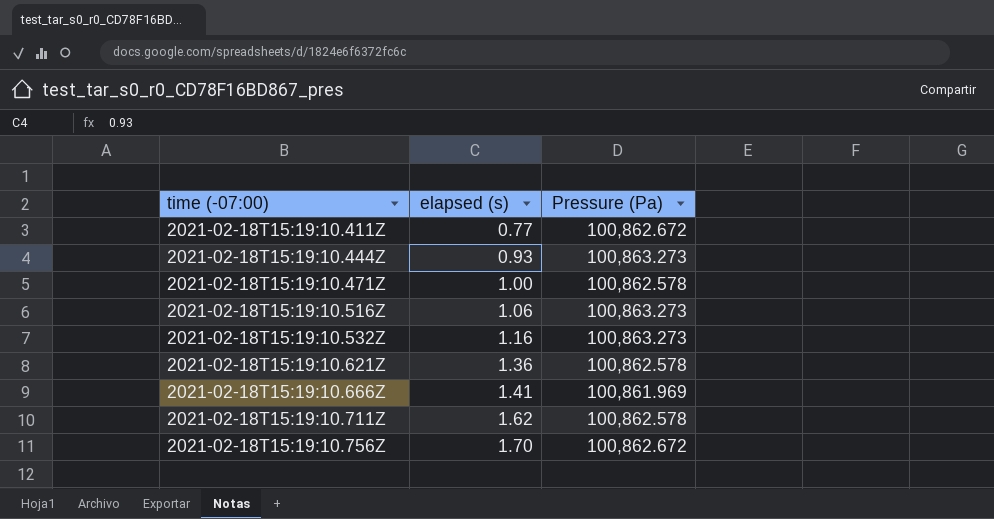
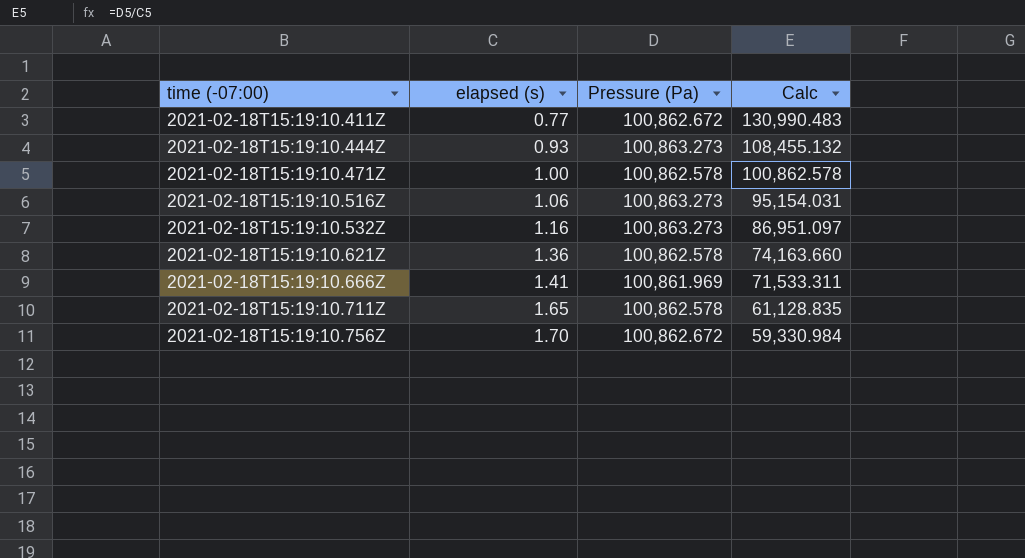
column Calc | formula: none -> [Pressure (Pa)] / [elapsed (s)]
2021-02-18T15:19:10.711Z | elapsed (s): 1.62 -> 1.65

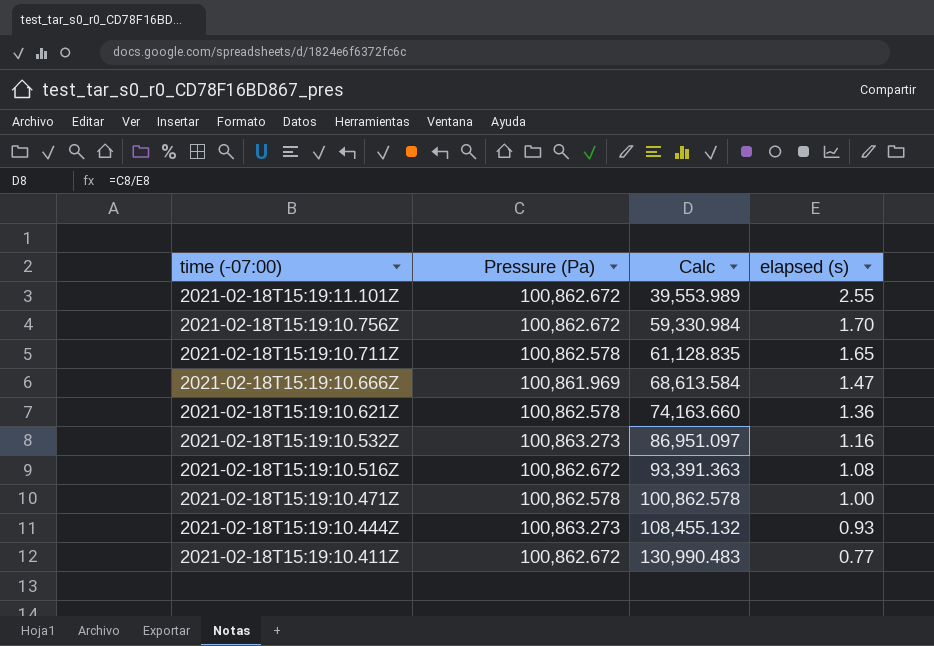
row order: time (-07:00) ascending -> time (-07:00) descending
column elapsed (s) | position: 2 -> 4
row 2021-02-18T15:19:11.101Z: none -> 100,862.672 | 39,553.989 | 2.55
2021-02-18T15:19:10.666Z | Calc: 71,533.311 -> 68,613.584
2021-02-18T15:19:10.666Z | elapsed (s): 1.41 -> 1.47
2021-02-18T15:19:10.516Z | Pressure (Pa): 100,863.273 -> 100,862.672
2021-02-18T15:19:10.516Z | Calc: 95,154.031 -> 93,391.363
2021-02-18T15:19:10.516Z | elapsed (s): 1.06 -> 1.08

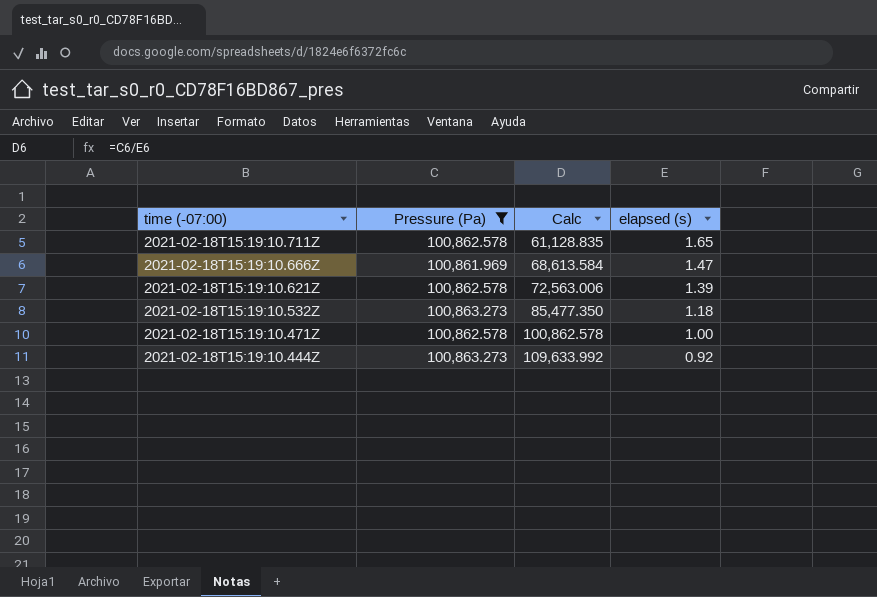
filter: none -> Pressure (Pa) != 100,862.672
2021-02-18T15:19:10.621Z | Calc: 74,163.660 -> 72,563.006
2021-02-18T15:19:10.621Z | elapsed (s): 1.36 -> 1.39
2021-02-18T15:19:10.532Z | Calc: 86,951.097 -> 85,477.350
2021-02-18T15:19:10.532Z | elapsed (s): 1.16 -> 1.18
2021-02-18T15:19:10.444Z | Calc: 108,455.132 -> 109,633.992
2021-02-18T15:19:10.444Z | elapsed (s): 0.93 -> 0.92

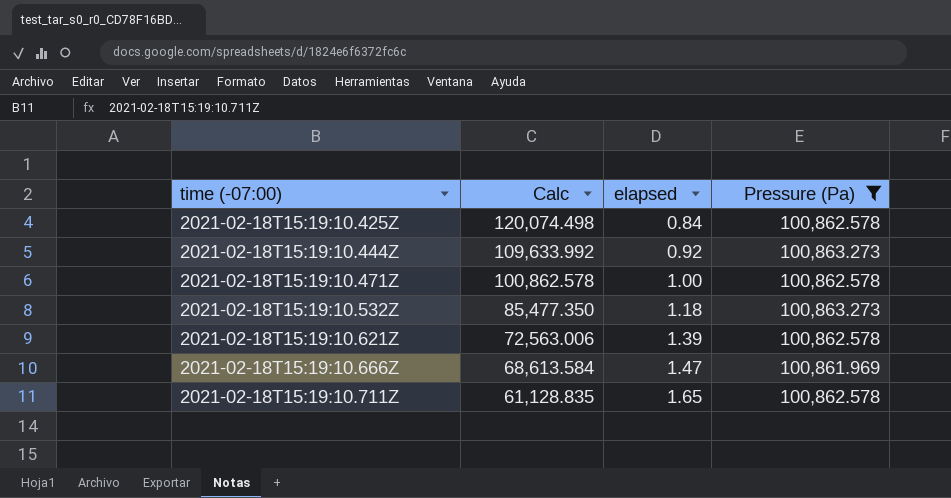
row order: time (-07:00) descending -> time (-07:00) ascending
column name: elapsed (s) -> elapsed
column Pressure (Pa) | position: 2 -> 4
row 2021-02-18T15:19:10.425Z: none -> 120,074.498 | 0.84 | 100,862.578

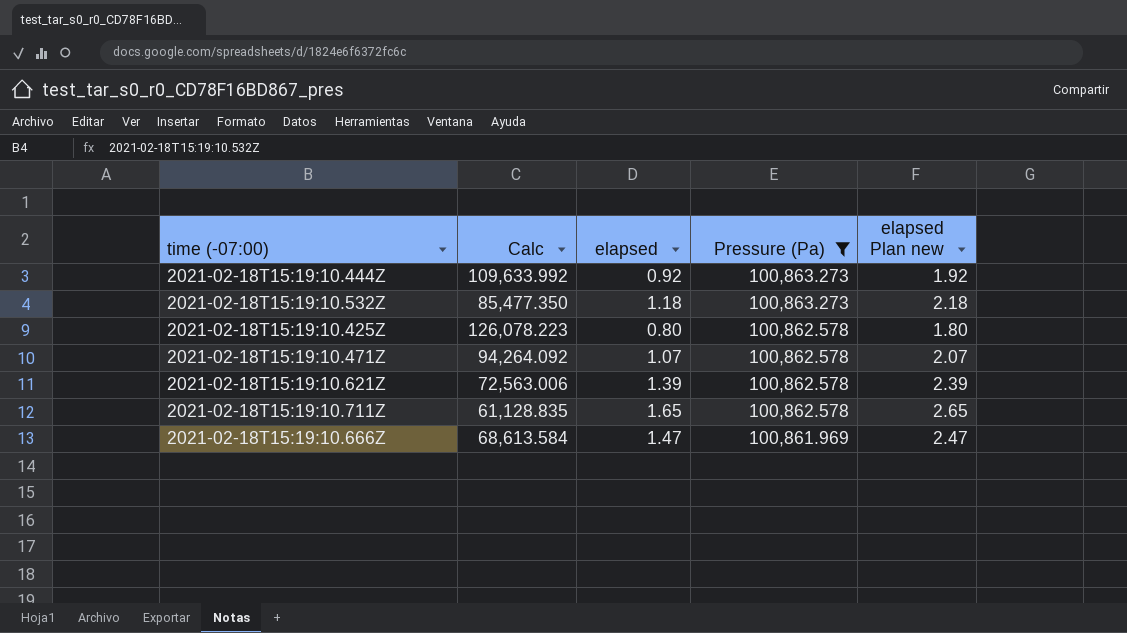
row order: time (-07:00) ascending -> Pressure (Pa) descending
column elapsed Plan new | formula: none -> [elapsed] + 1
2021-02-18T15:19:10.425Z | Calc: 120,074.498 -> 126,078.223
2021-02-18T15:19:10.425Z | elapsed: 0.84 -> 0.80
2021-02-18T15:19:10.471Z | Calc: 100,862.578 -> 94,264.092
2021-02-18T15:19:10.471Z | elapsed: 1.00 -> 1.07

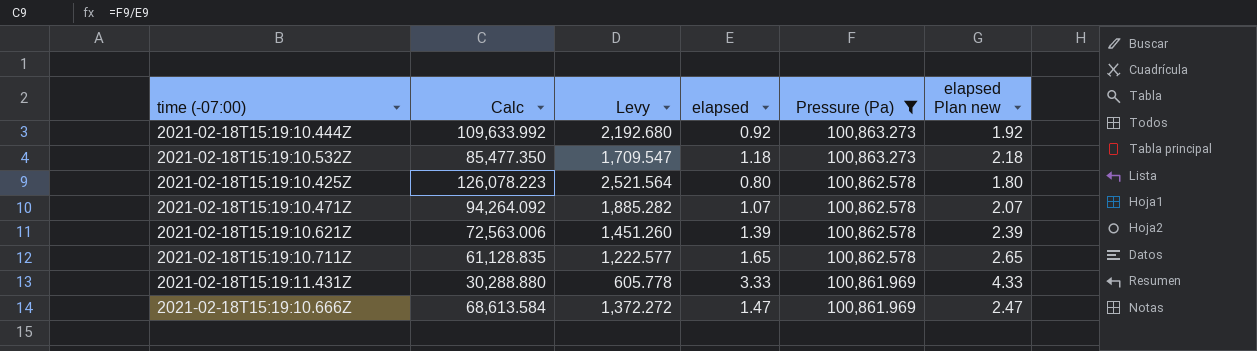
column Levy | formula: none -> [Calc] * 0.02
row 2021-02-18T15:19:11.431Z: none -> 30,288.880 | 605.778 | 3.33 | 100,861.969 | 4.33

